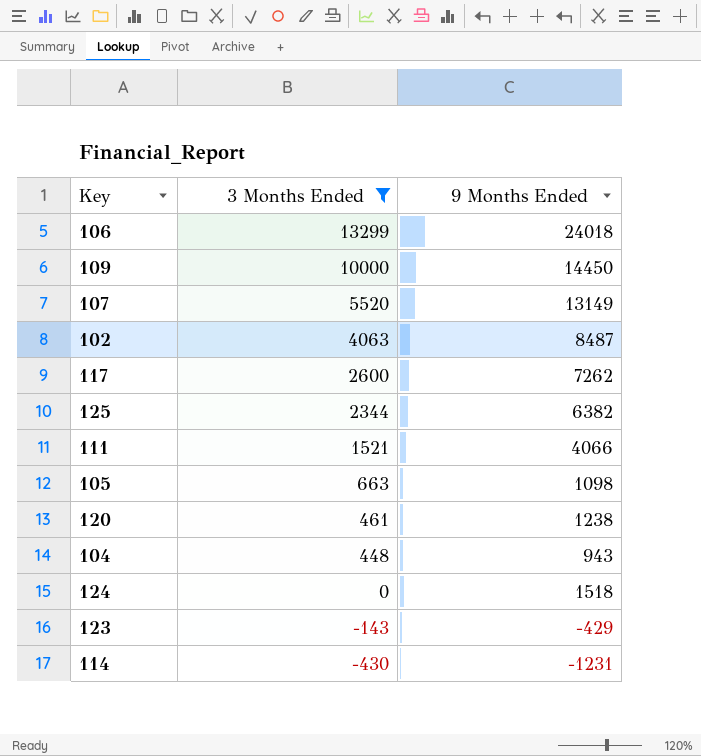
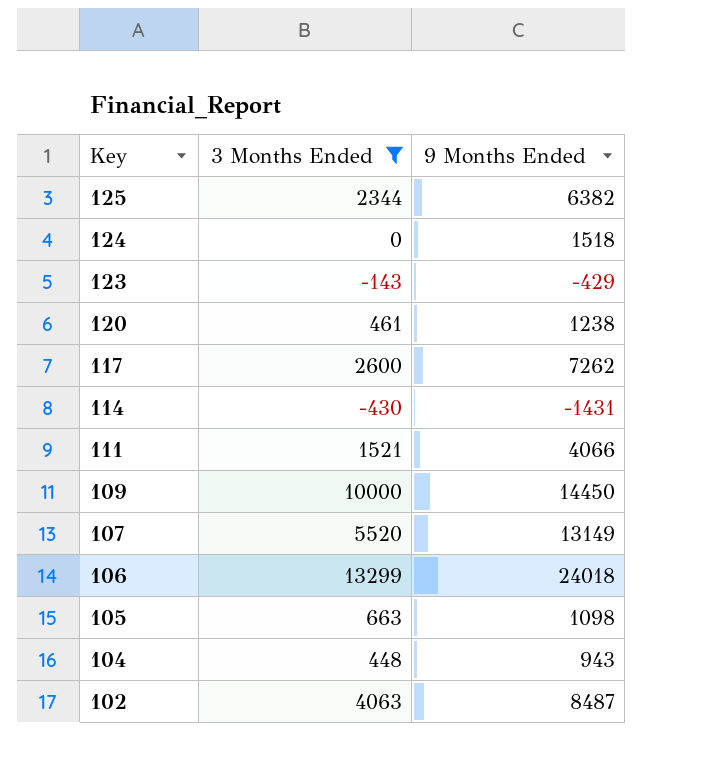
row order: 3 Months Ended descending -> Key descending
114 | 9 Months Ended: -1231 -> -1431

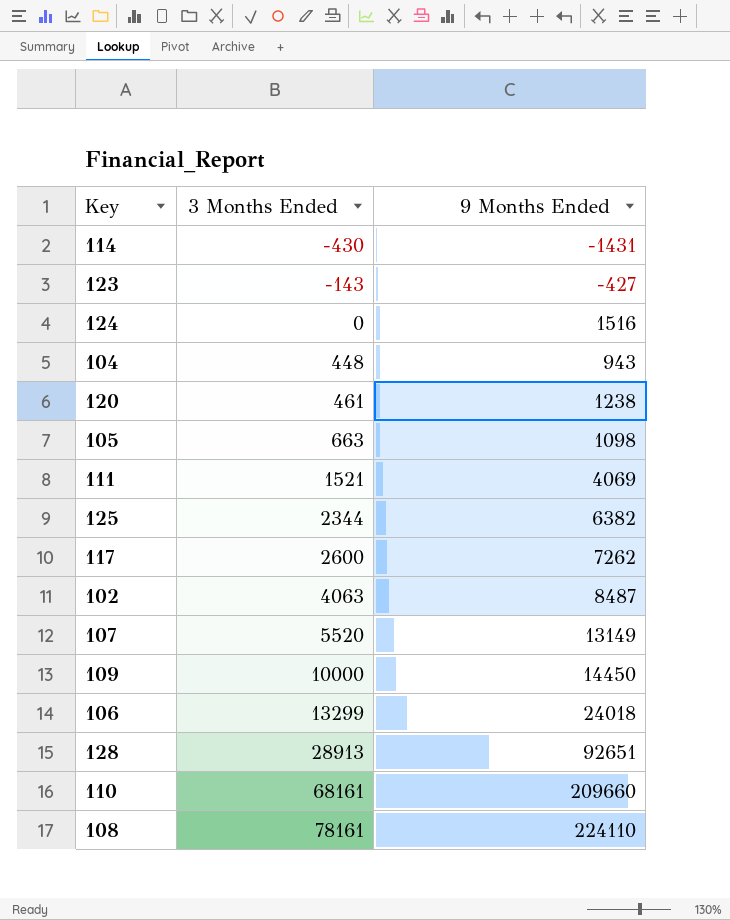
filter: 3 Months Ended <= 13299 -> none
row order: Key descending -> 3 Months Ended ascending
123 | 9 Months Ended: -429 -> -427
124 | 9 Months Ended: 1518 -> 1516
111 | 9 Months Ended: 4066 -> 4069

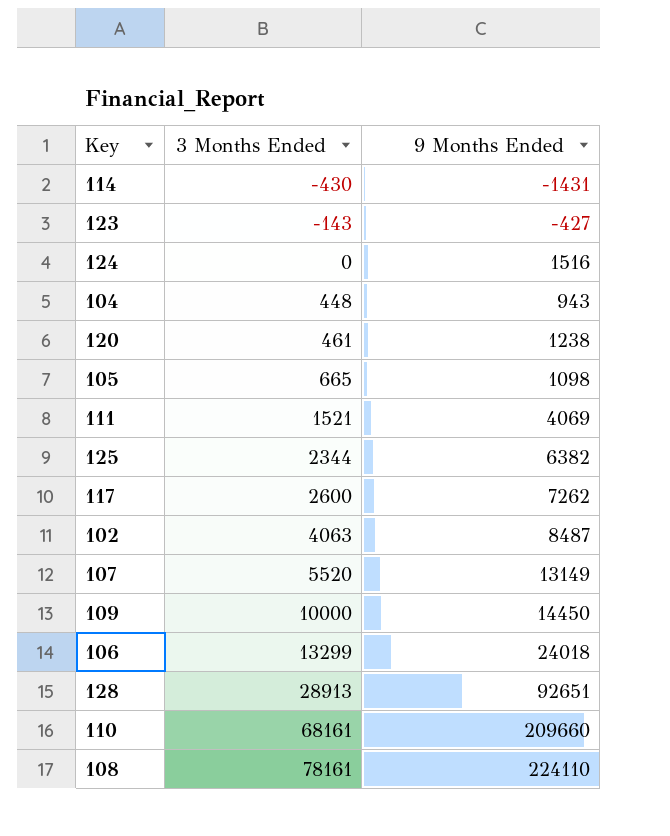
105 | 3 Months Ended: 663 -> 665

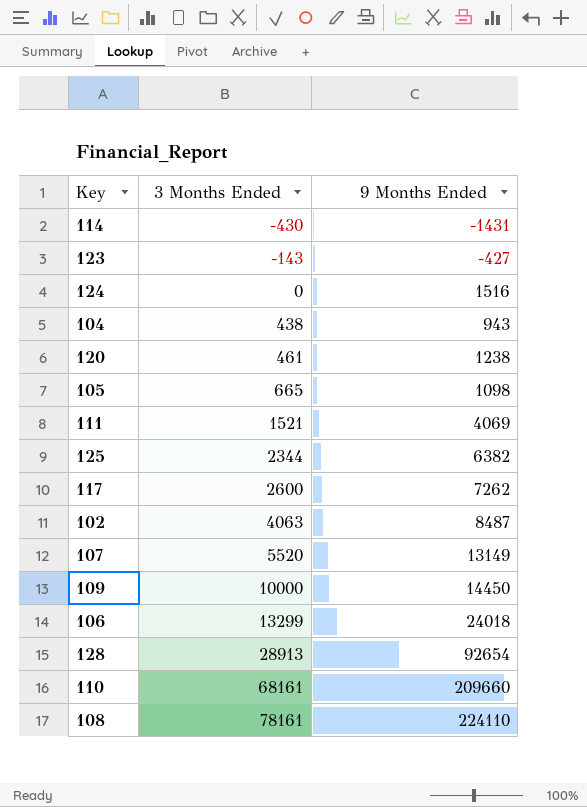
104 | 3 Months Ended: 448 -> 438
128 | 9 Months Ended: 92651 -> 92654

